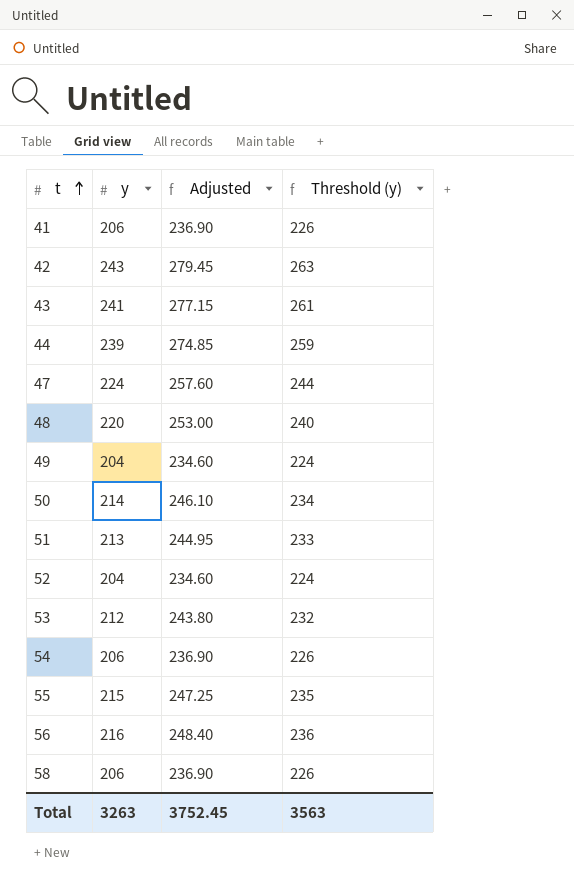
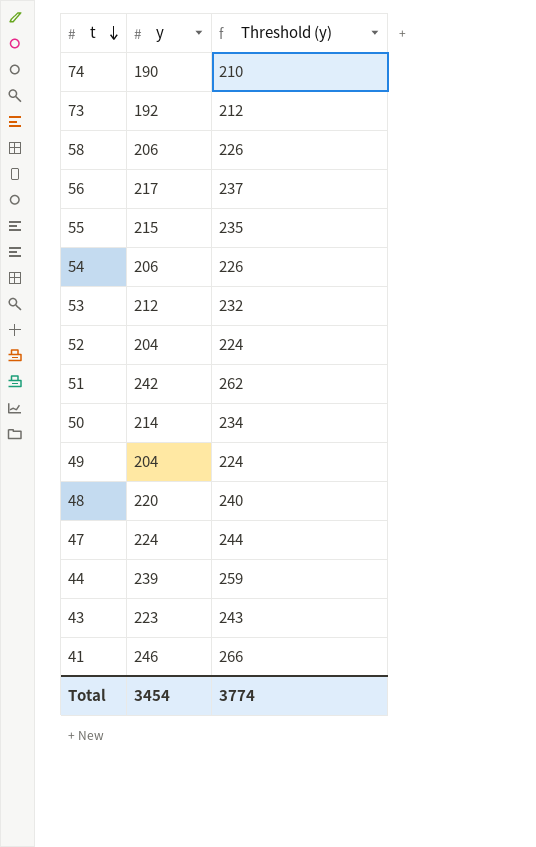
row order: t ascending -> t descending
column Adjusted | formula: [y] * 1.15 -> none
row 42: 243 | 279.45 | 263 -> none
row 74: none -> 190 | 210
row 73: none -> 192 | 212
56 | y: 216 -> 217
56 | Threshold (y): 236 -> 237
51 | y: 213 -> 242
51 | Threshold (y): 233 -> 262
43 | y: 241 -> 223
43 | Threshold (y): 261 -> 243
41 | y: 206 -> 246
41 | Threshold (y): 226 -> 266
Total | y: 3263 -> 3454
Total | Threshold (y): 3563 -> 3774

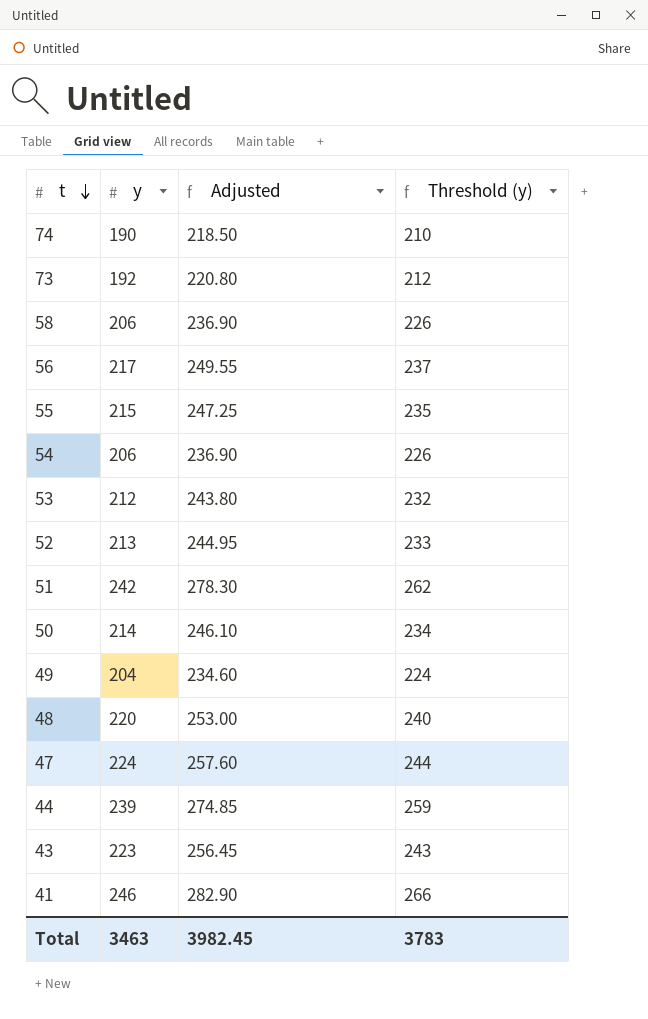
column Adjusted | formula: none -> [y] * 1.15
52 | y: 204 -> 213
52 | Threshold (y): 224 -> 233
Total | y: 3454 -> 3463
Total | Threshold (y): 3774 -> 3783

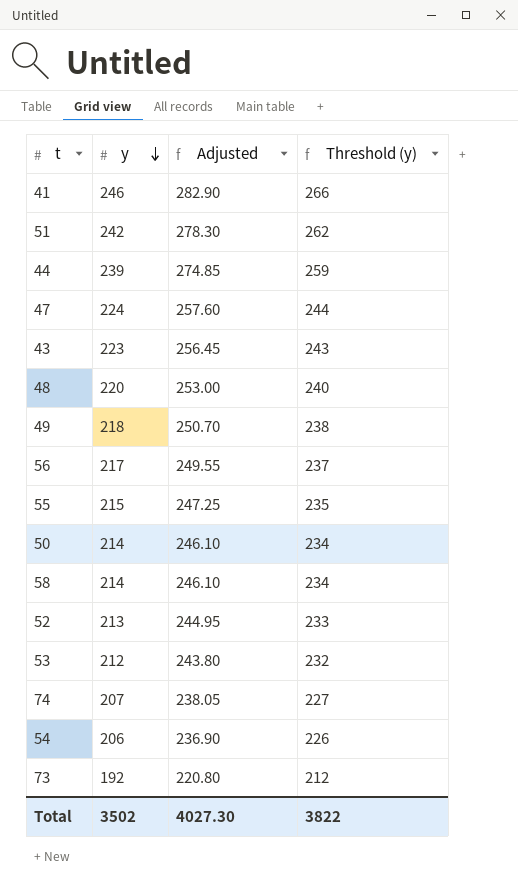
row order: t descending -> y descending
49 | y: 204 -> 218
49 | Adjusted: 234.60 -> 250.70
49 | Threshold (y): 224 -> 238
58 | y: 206 -> 214
58 | Adjusted: 236.90 -> 246.10
58 | Threshold (y): 226 -> 234
74 | y: 190 -> 207
74 | Adjusted: 218.50 -> 238.05
74 | Threshold (y): 210 -> 227
Total | y: 3463 -> 3502
Total | Adjusted: 3982.45 -> 4027.30
Total | Threshold (y): 3783 -> 3822

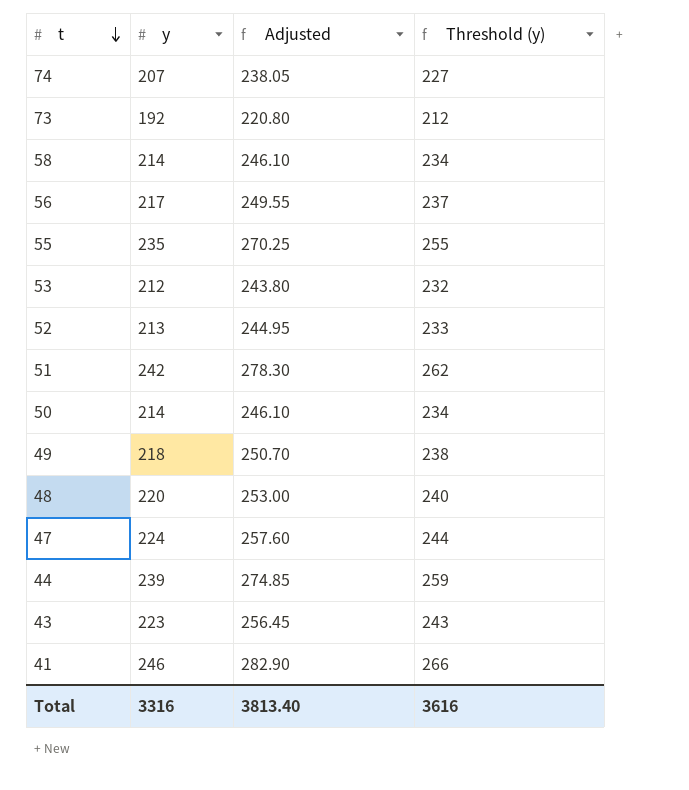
row order: y descending -> t descending
row 54: 206 | 236.90 | 226 -> none
55 | y: 215 -> 235
55 | Adjusted: 247.25 -> 270.25
55 | Threshold (y): 235 -> 255
Total | y: 3502 -> 3316
Total | Adjusted: 4027.30 -> 3813.40
Total | Threshold (y): 3822 -> 3616

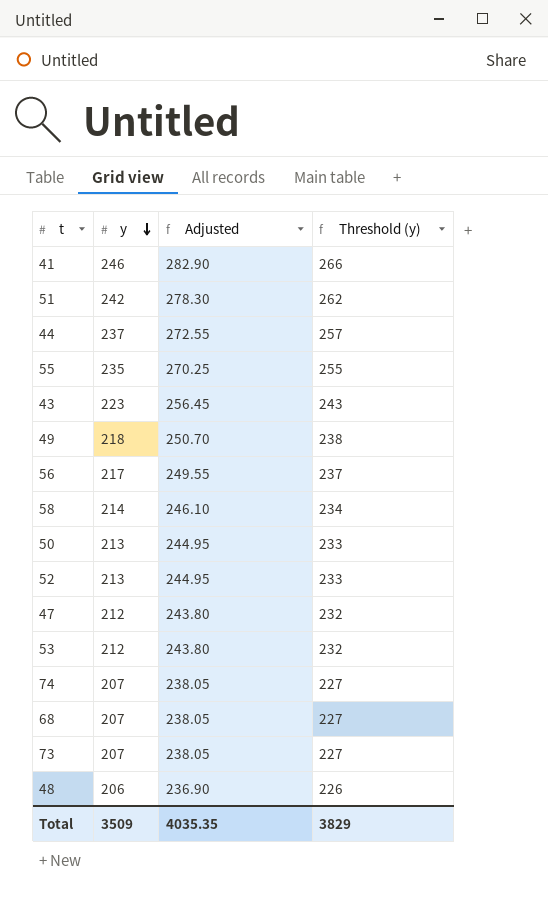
row order: t descending -> y descending
44 | y: 239 -> 237
44 | Adjusted: 274.85 -> 272.55
44 | Threshold (y): 259 -> 257
50 | y: 214 -> 213
50 | Adjusted: 246.10 -> 244.95
50 | Threshold (y): 234 -> 233
47 | y: 224 -> 212
47 | Adjusted: 257.60 -> 243.80
47 | Threshold (y): 244 -> 232
row 68: none -> 207 | 238.05 | 227
73 | y: 192 -> 207
73 | Adjusted: 220.80 -> 238.05
73 | Threshold (y): 212 -> 227
48 | y: 220 -> 206
48 | Adjusted: 253.00 -> 236.90
48 | Threshold (y): 240 -> 226
Total | y: 3316 -> 3509
Total | Adjusted: 3813.40 -> 4035.35
Total | Threshold (y): 3616 -> 3829

